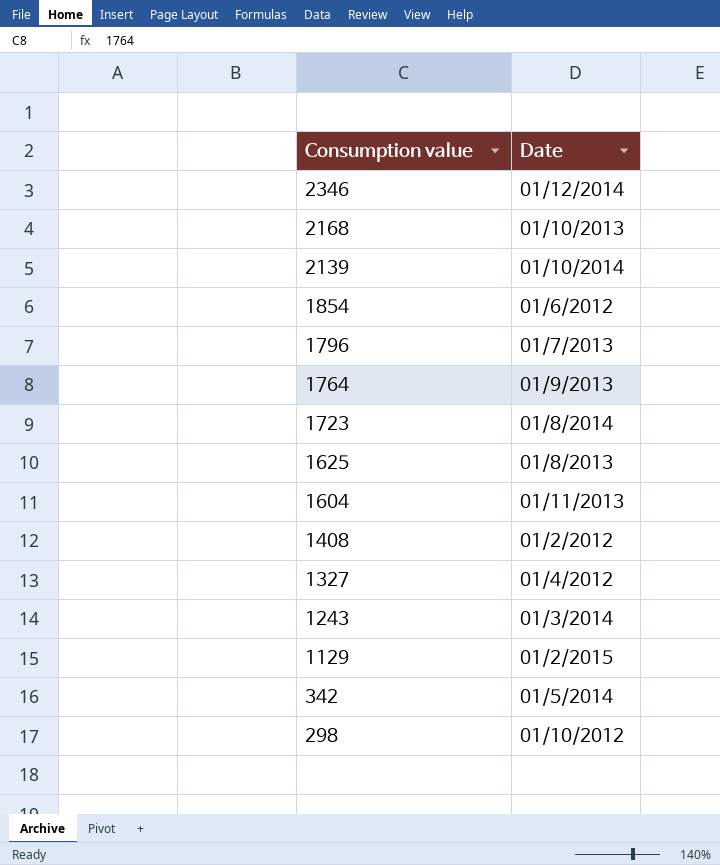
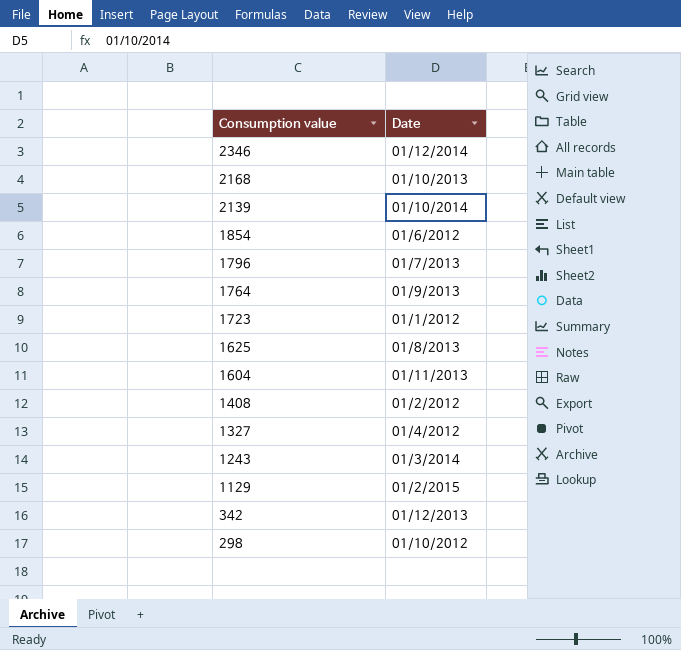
1723 | Date: 01/8/2014 -> 01/1/2012
342 | Date: 01/5/2014 -> 01/12/2013

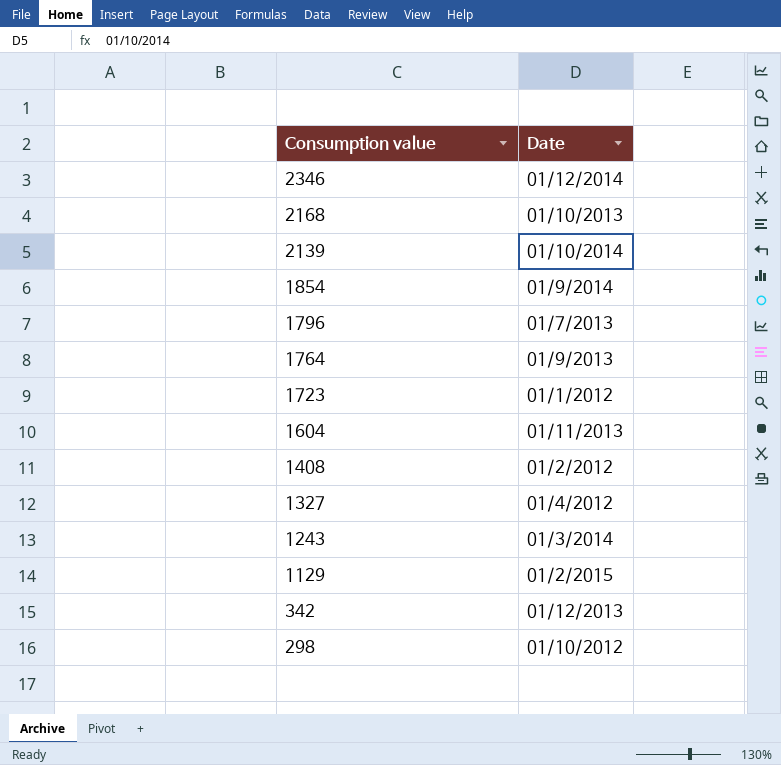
row 1625: 01/8/2013 -> none
1854 | Date: 01/6/2012 -> 01/9/2014

